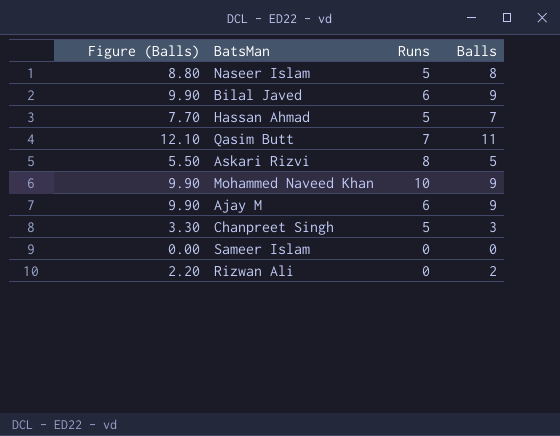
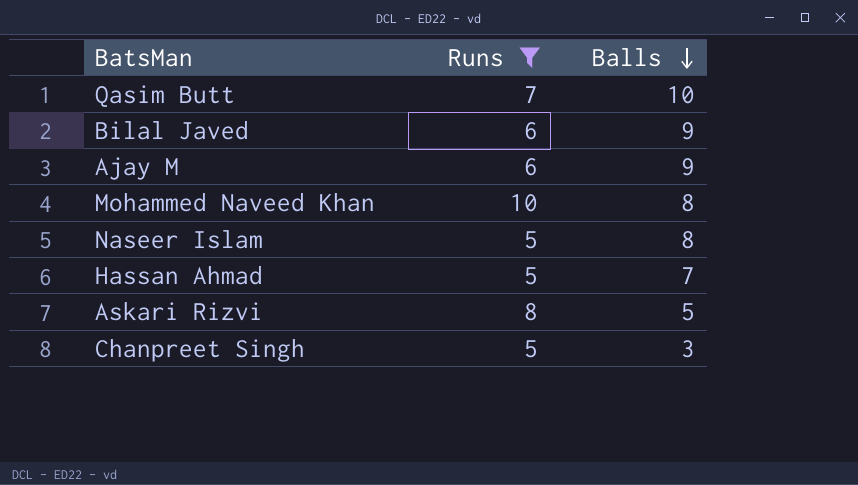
filter: none -> Runs != 0
row order: none -> Balls descending
column Figure (Balls) | formula: [Balls] * 1.1 -> none
Qasim Butt | Balls: 11 -> 10
Mohammed Naveed Khan | Balls: 9 -> 8

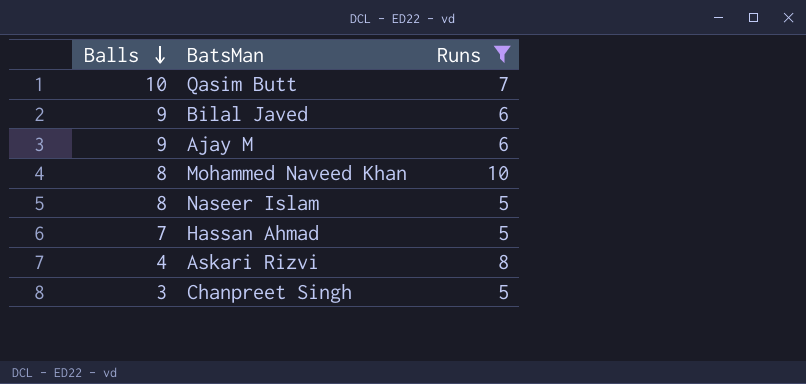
column Balls | position: 3 -> 1
Askari Rizvi | Balls: 5 -> 4

